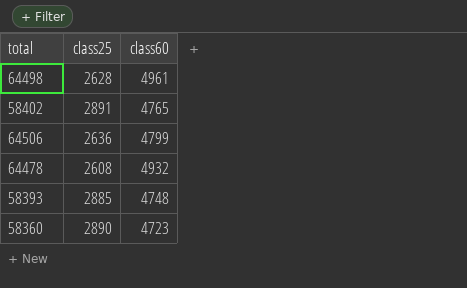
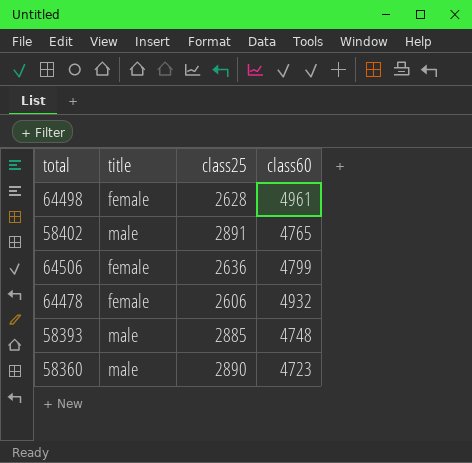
column title | position: none -> 2
64478 | class25: 2608 -> 2606

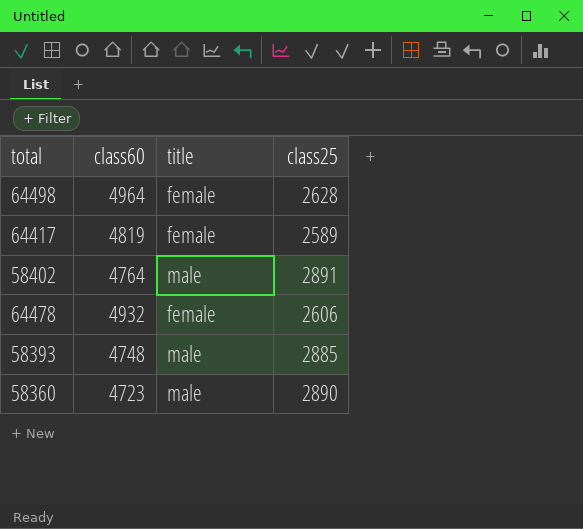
column class60 | position: 4 -> 2
row 64506: female | 2636 | 4799 -> none
64498 | class60: 4961 -> 4964
row 64417: none -> 4819 | female | 2589
58402 | class60: 4765 -> 4764

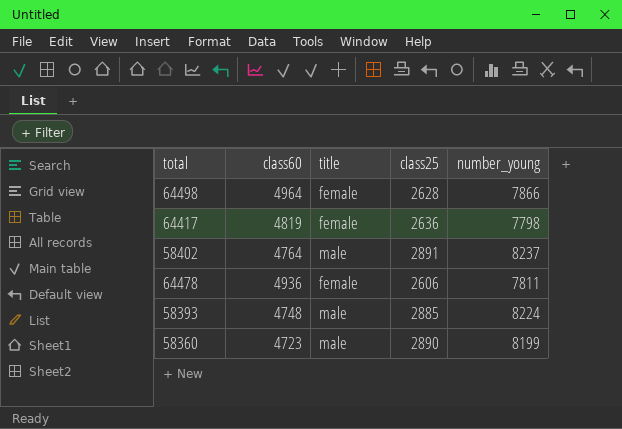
column number_young | position: none -> 5
64417 | class25: 2589 -> 2636
64478 | class60: 4932 -> 4936

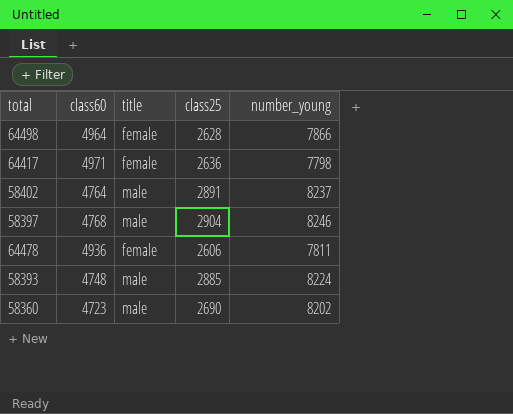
64417 | class60: 4819 -> 4971
row 58397: none -> 4768 | male | 2904 | 8246
58360 | class25: 2890 -> 2690
58360 | number_young: 8199 -> 8202

